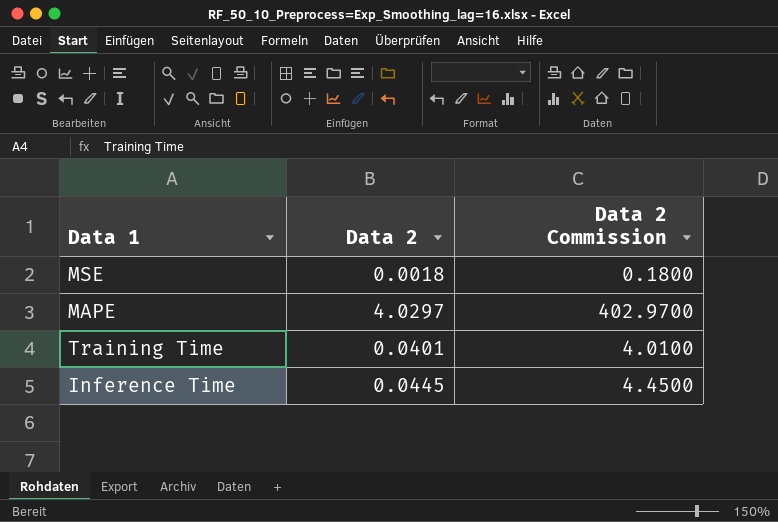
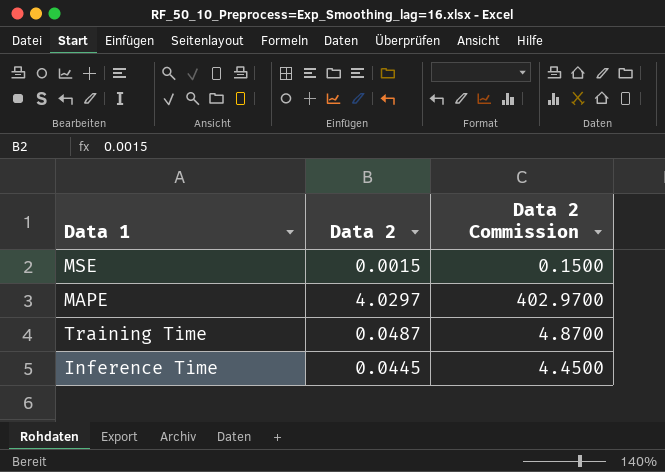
MSE | Data 2: 0.0018 -> 0.0015
MSE | Data 2 Commission: 0.1800 -> 0.1500
Training Time | Data 2: 0.0401 -> 0.0487
Training Time | Data 2 Commission: 4.0100 -> 4.8700

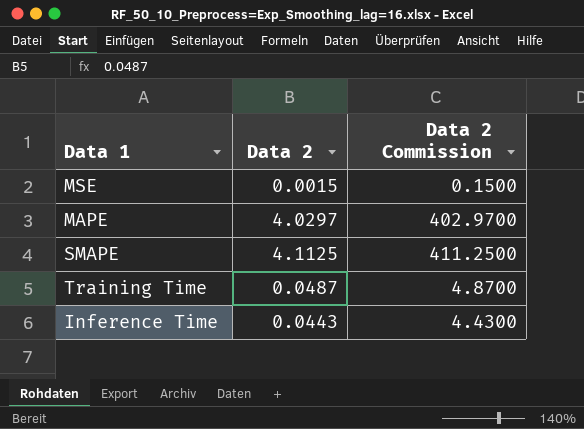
row SMAPE: none -> 4.1125 | 411.2500
Inference Time | Data 2: 0.0445 -> 0.0443
Inference Time | Data 2 Commission: 4.4500 -> 4.4300

